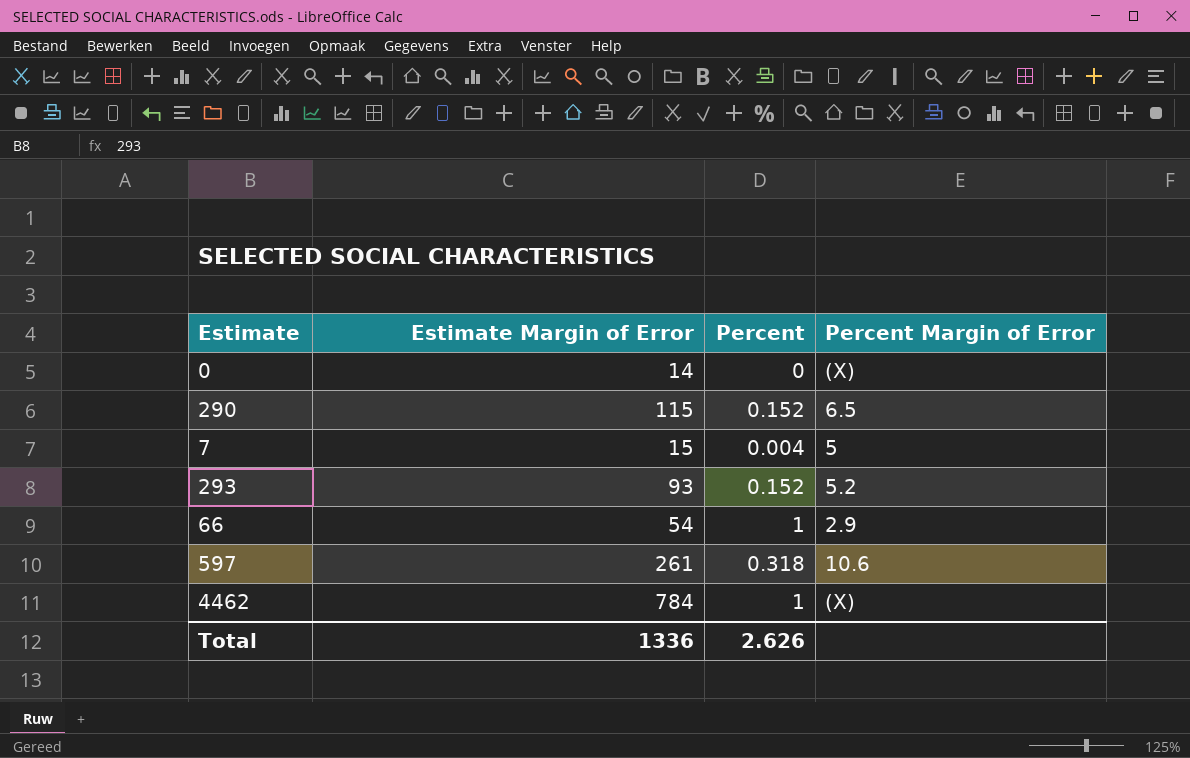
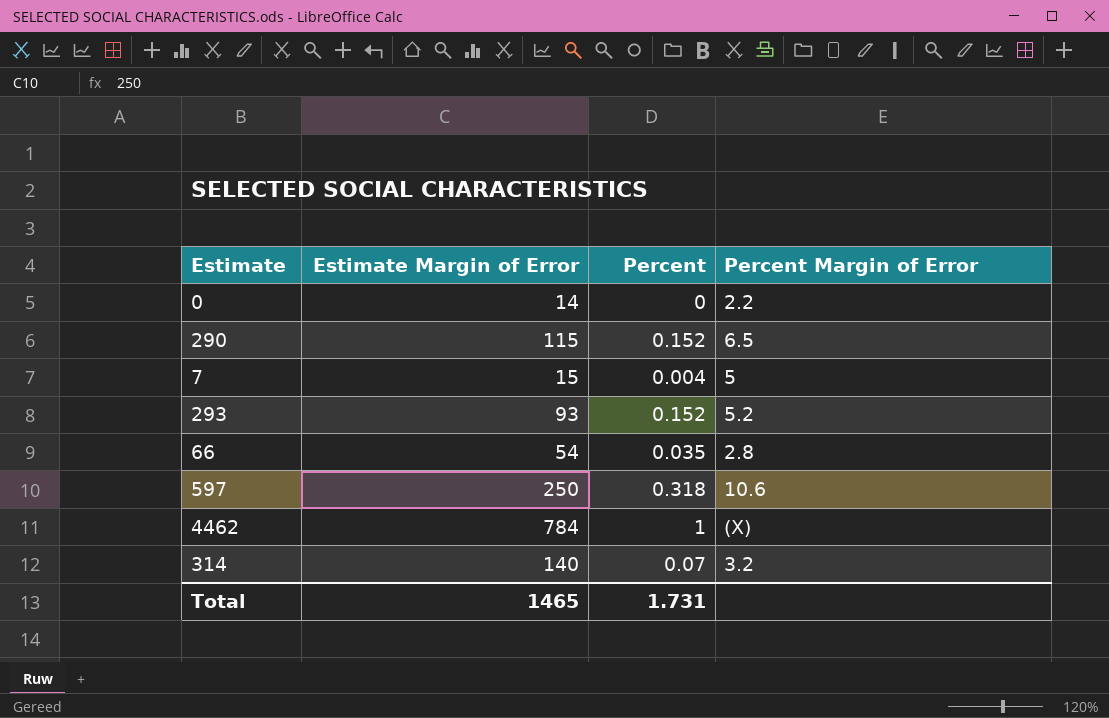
0 | Percent Margin of Error: (X) -> 2.2
66 | Percent: 1 -> 0.035
66 | Percent Margin of Error: 2.9 -> 2.8
597 | Estimate Margin of Error: 261 -> 250
row 314: none -> 140 | 0.07 | 3.2
Total | Estimate Margin of Error: 1336 -> 1465
Total | Percent: 2.626 -> 1.731

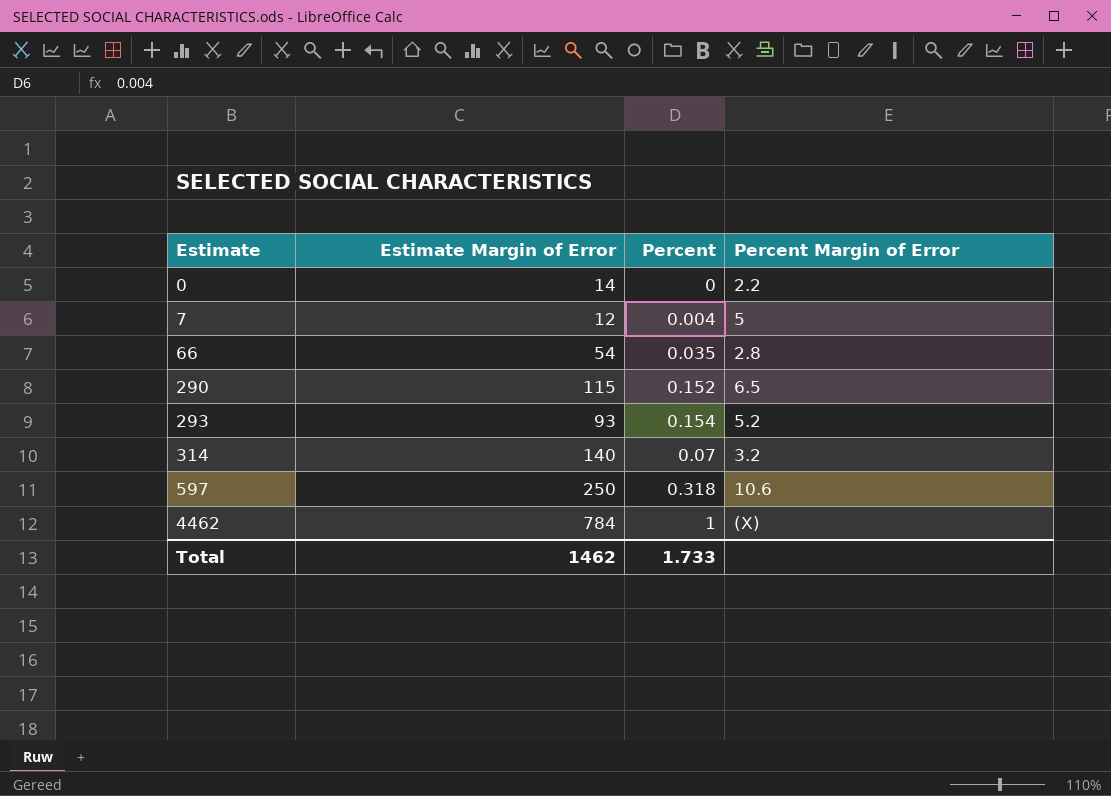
row order: none -> Estimate ascending
7 | Estimate Margin of Error: 15 -> 12
293 | Percent: 0.152 -> 0.154
Total | Estimate Margin of Error: 1465 -> 1462
Total | Percent: 1.731 -> 1.733

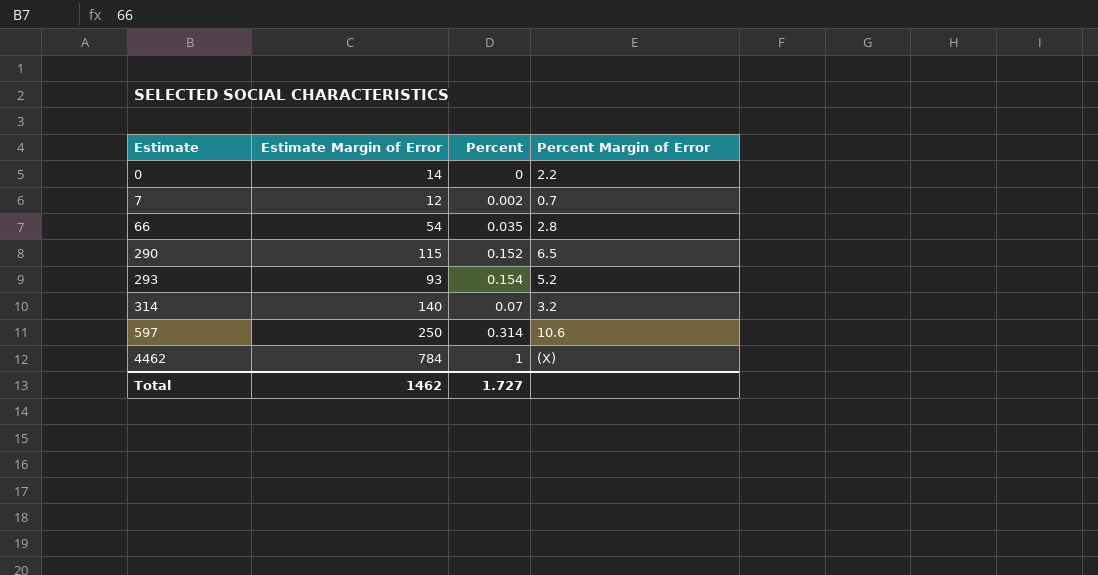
7 | Percent: 0.004 -> 0.002
7 | Percent Margin of Error: 5 -> 0.7
597 | Percent: 0.318 -> 0.314
Total | Percent: 1.733 -> 1.727

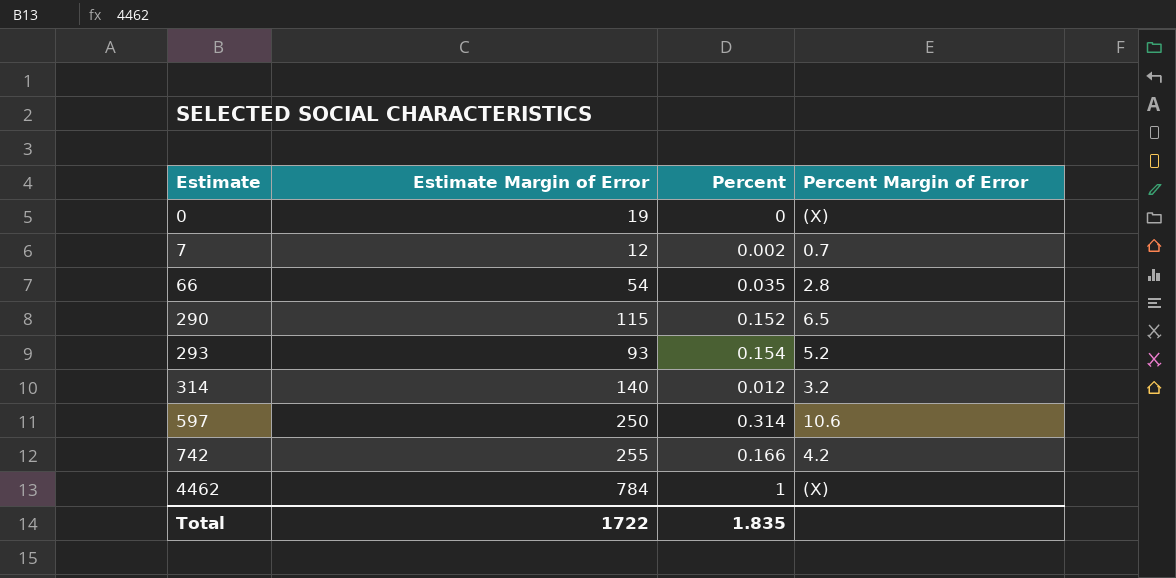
0 | Estimate Margin of Error: 14 -> 19
0 | Percent Margin of Error: 2.2 -> (X)
314 | Percent: 0.07 -> 0.012
row 742: none -> 255 | 0.166 | 4.2
Total | Estimate Margin of Error: 1462 -> 1722
Total | Percent: 1.727 -> 1.835

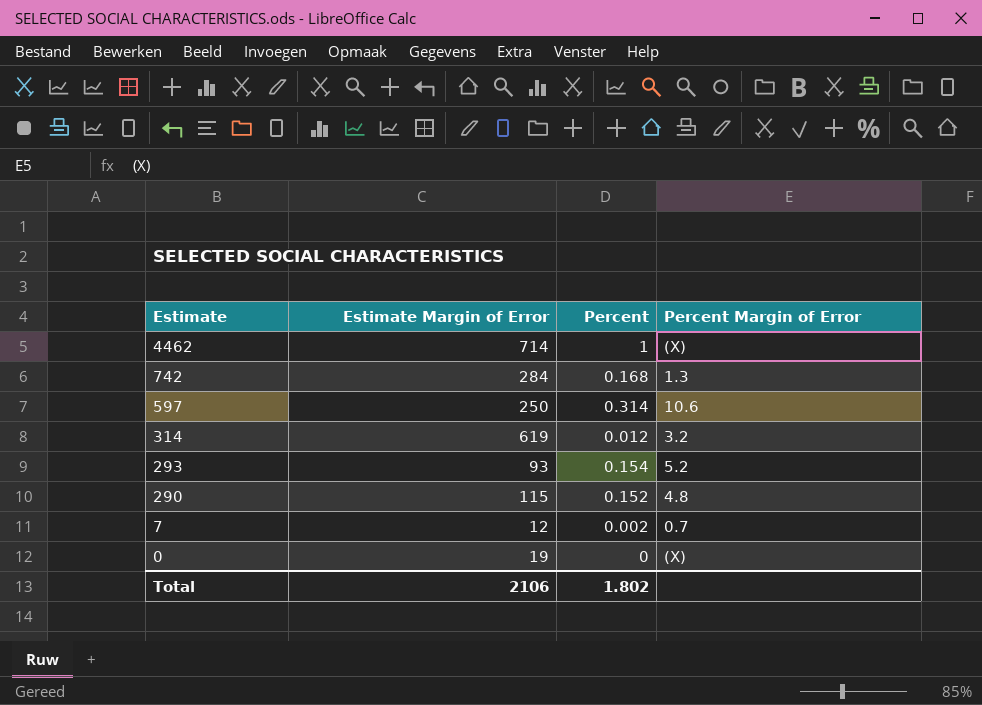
row order: Estimate ascending -> Estimate descending
row 66: 54 | 0.035 | 2.8 -> none
4462 | Estimate Margin of Error: 784 -> 714
742 | Estimate Margin of Error: 255 -> 284
742 | Percent: 0.166 -> 0.168
742 | Percent Margin of Error: 4.2 -> 1.3
314 | Estimate Margin of Error: 140 -> 619
290 | Percent Margin of Error: 6.5 -> 4.8
Total | Estimate Margin of Error: 1722 -> 2106
Total | Percent: 1.835 -> 1.802

